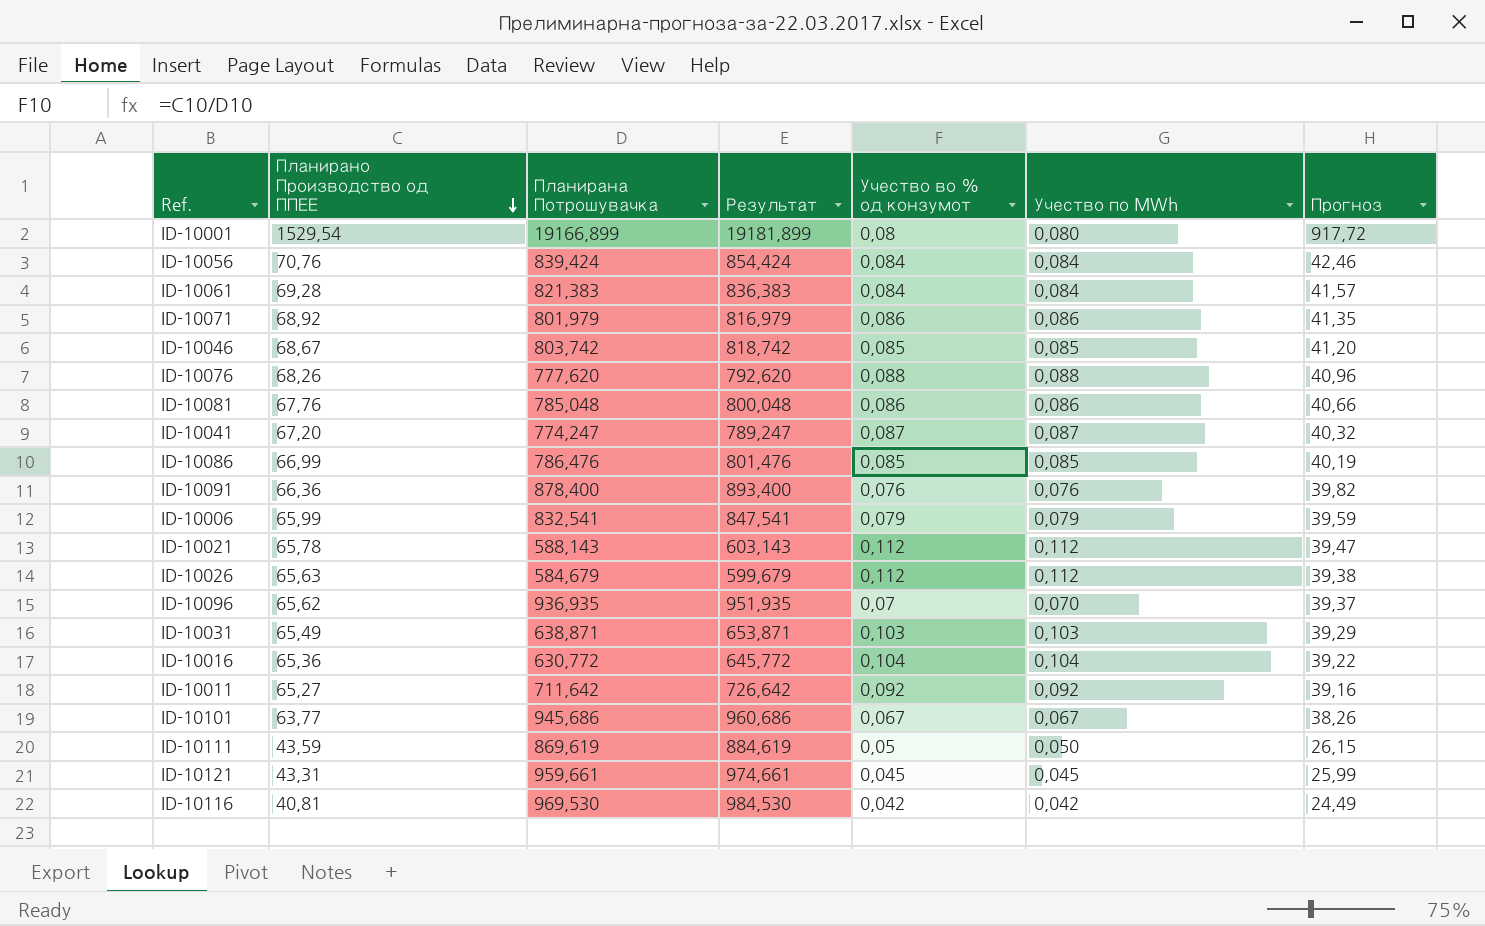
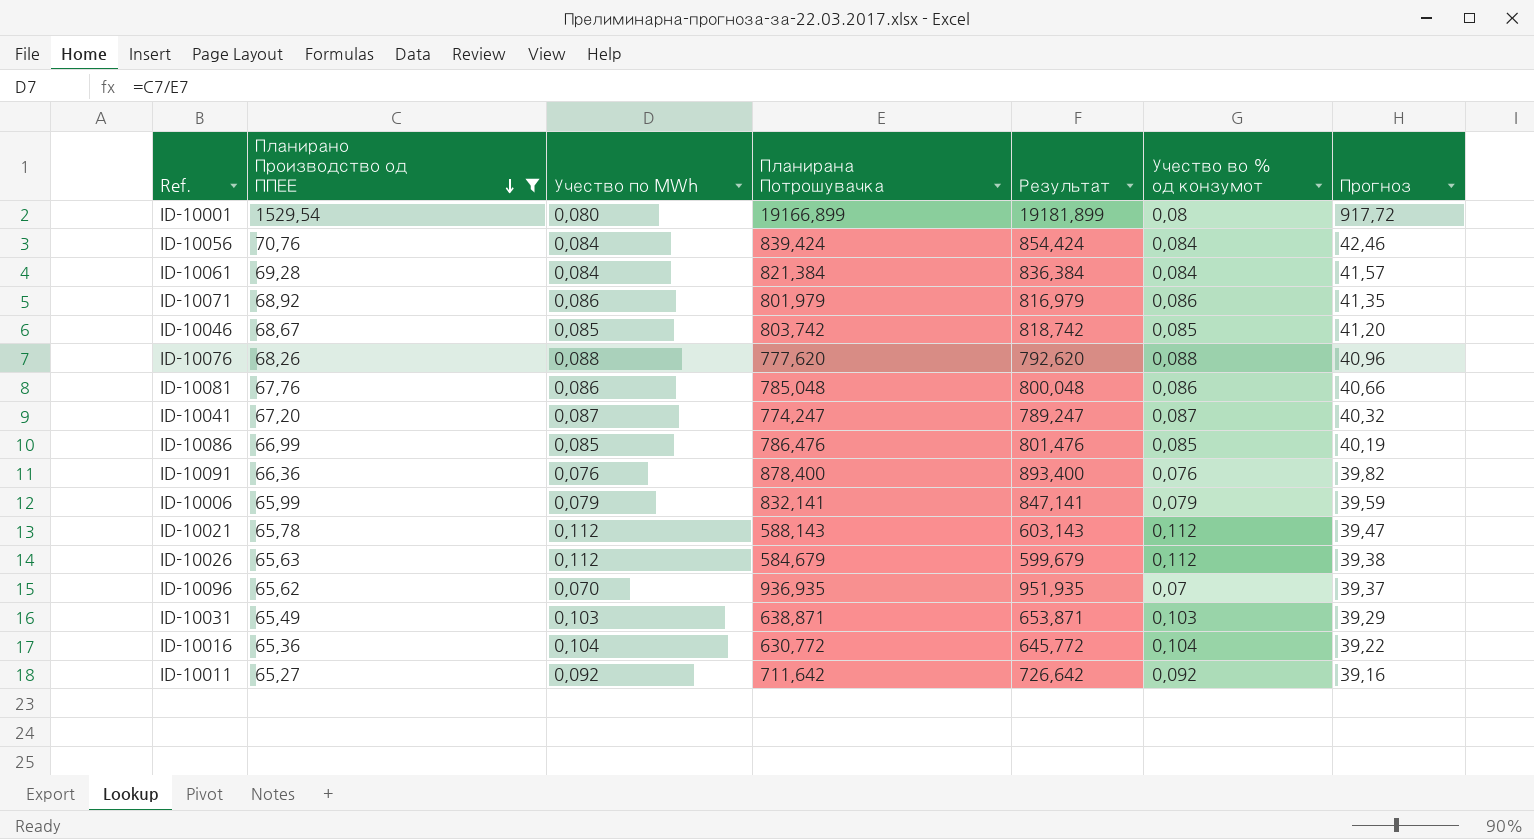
filter: none -> Планирано Производство од ППЕЕ >= 65,27
column Учество по MWh | position: 6 -> 3
ID-10061 | Планирана Потрошувачка: 821,383 -> 821,384
ID-10061 | Результат: 836,383 -> 836,384
ID-10006 | Планирана Потрошувачка: 832,541 -> 832,141
ID-10006 | Результат: 847,541 -> 847,141

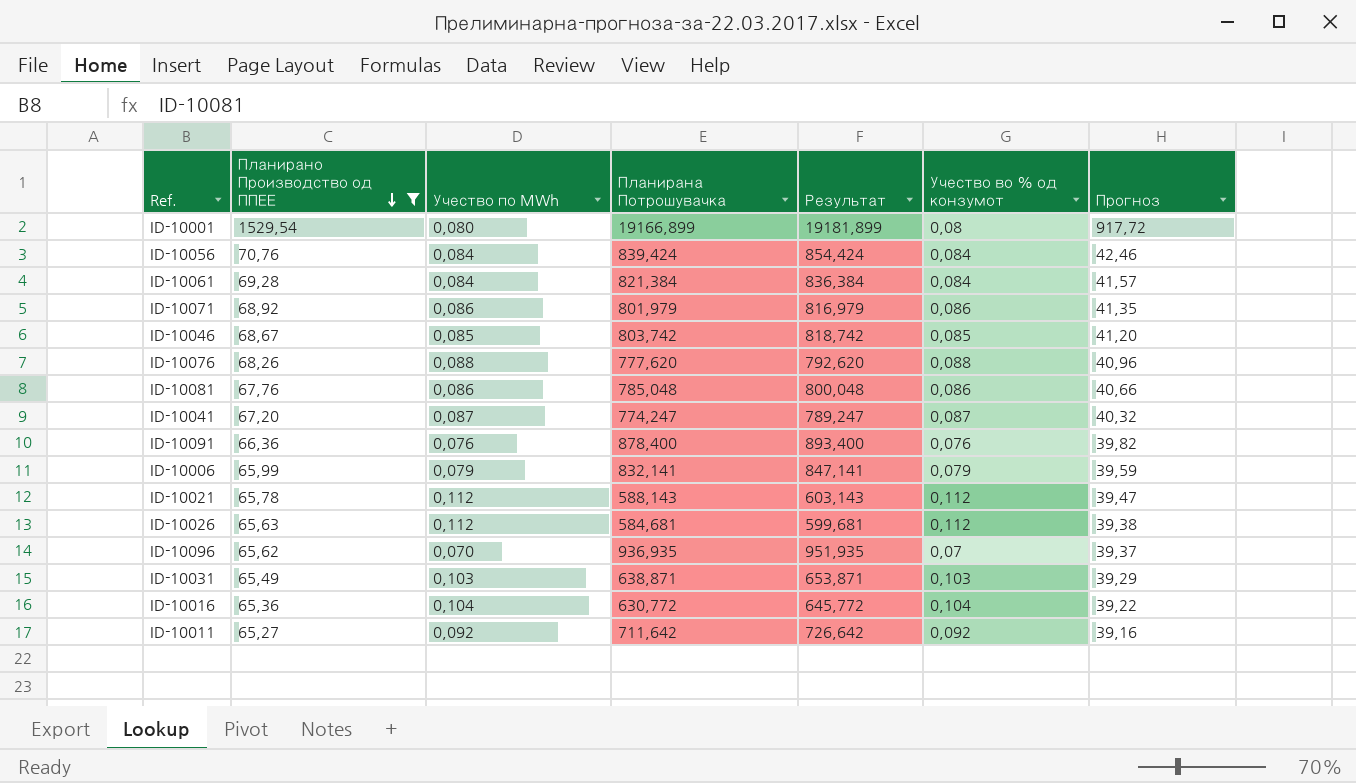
row ID-10086: 66,99 | 0,085 | 786,476 | 801,476 | 0,085 | 40,19 -> none
ID-10026 | Планирана Потрошувачка: 584,679 -> 584,681
ID-10026 | Результат: 599,679 -> 599,681

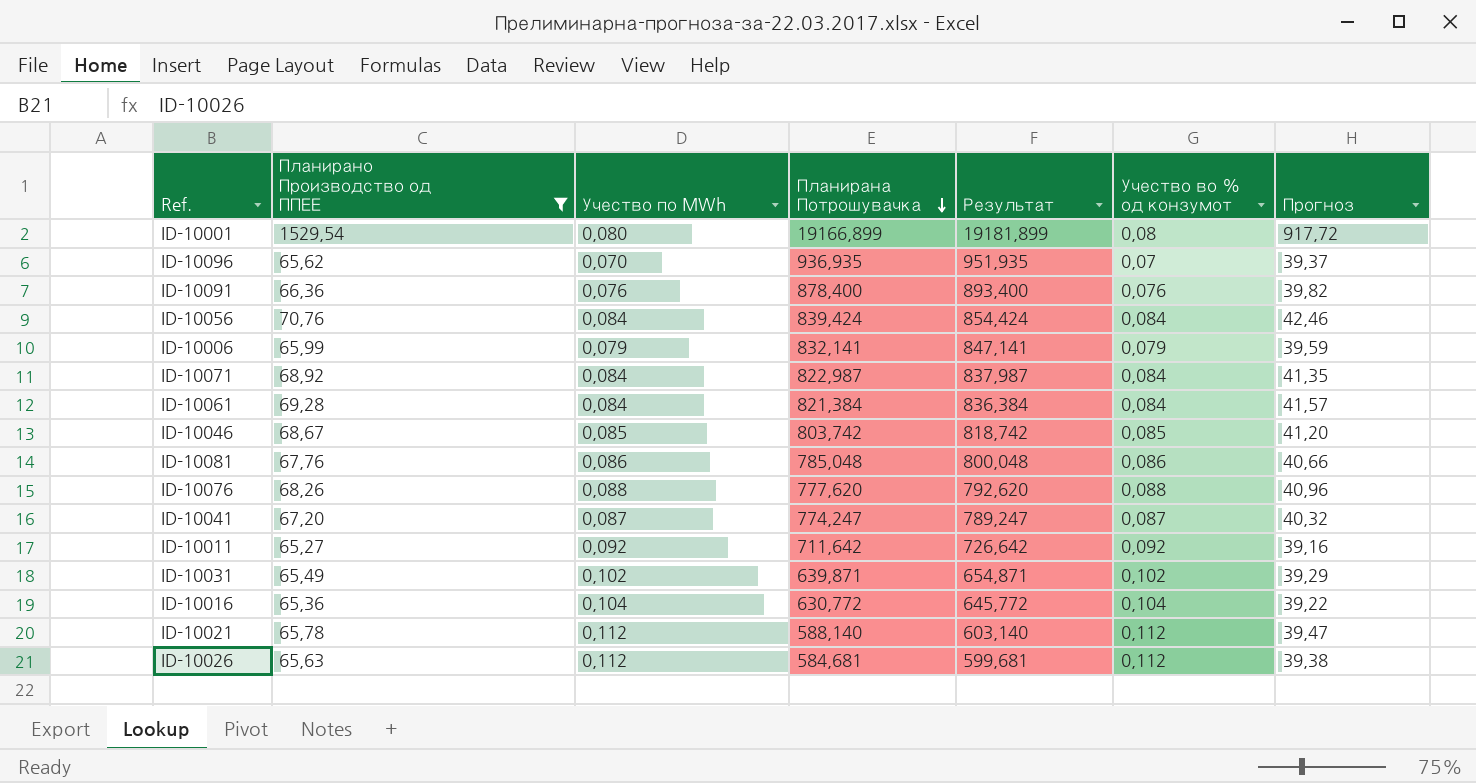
row order: Планирано Производство од ППЕЕ descending -> Планирана Потрошувачка descending
ID-10071 | Учество по MWh: 0,086 -> 0,084
ID-10071 | Планирана Потрошувачка: 801,979 -> 822,987
ID-10071 | Результат: 816,979 -> 837,987
ID-10071 | Учество во % од конзумот: 0,086 -> 0,084
ID-10031 | Учество по MWh: 0,103 -> 0,102
ID-10031 | Планирана Потрошувачка: 638,871 -> 639,871
ID-10031 | Результат: 653,871 -> 654,871
ID-10031 | Учество во % од конзумот: 0,103 -> 0,102
ID-10021 | Планирана Потрошувачка: 588,143 -> 588,140
ID-10021 | Результат: 603,143 -> 603,140

